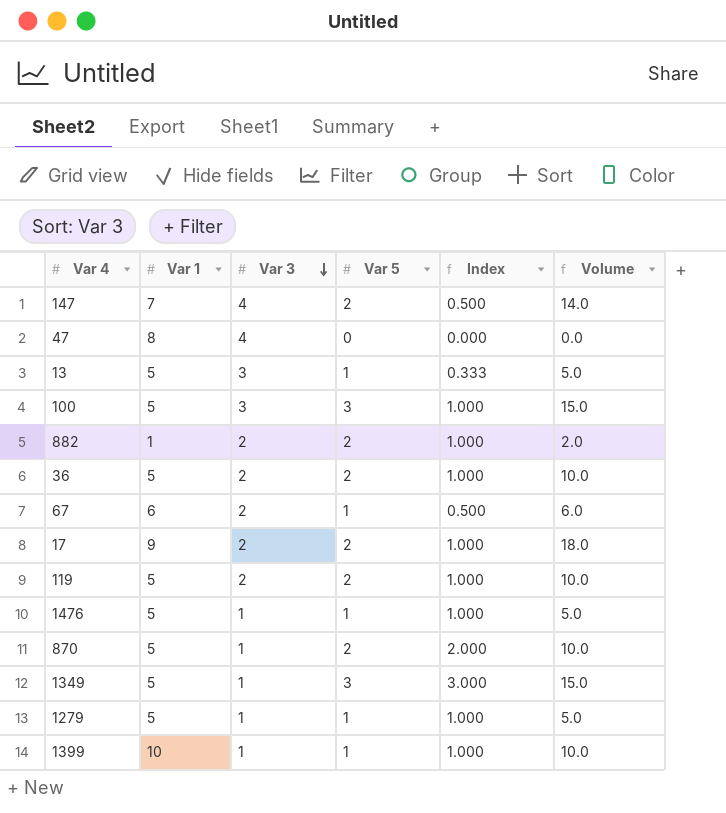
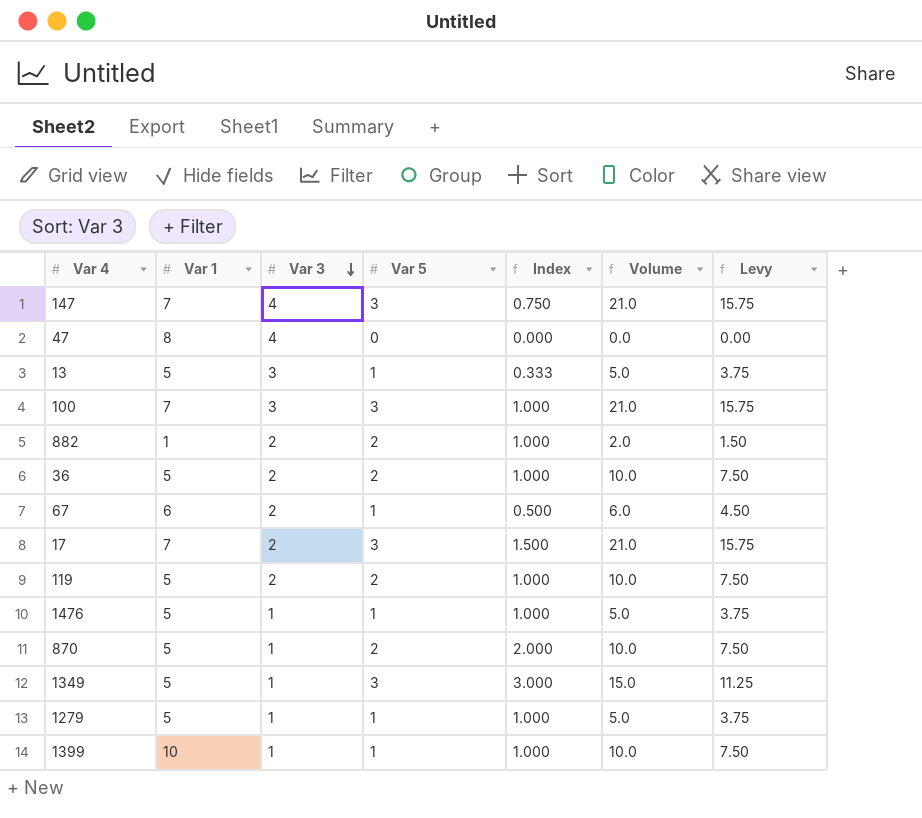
column Levy | formula: none -> [Volume] * 0.75
147 | Var 5: 2 -> 3
147 | Index: 0.500 -> 0.750
147 | Volume: 14.0 -> 21.0
100 | Var 1: 5 -> 7
100 | Volume: 15.0 -> 21.0
17 | Var 1: 9 -> 7
17 | Var 5: 2 -> 3
17 | Index: 1.000 -> 1.500
17 | Volume: 18.0 -> 21.0

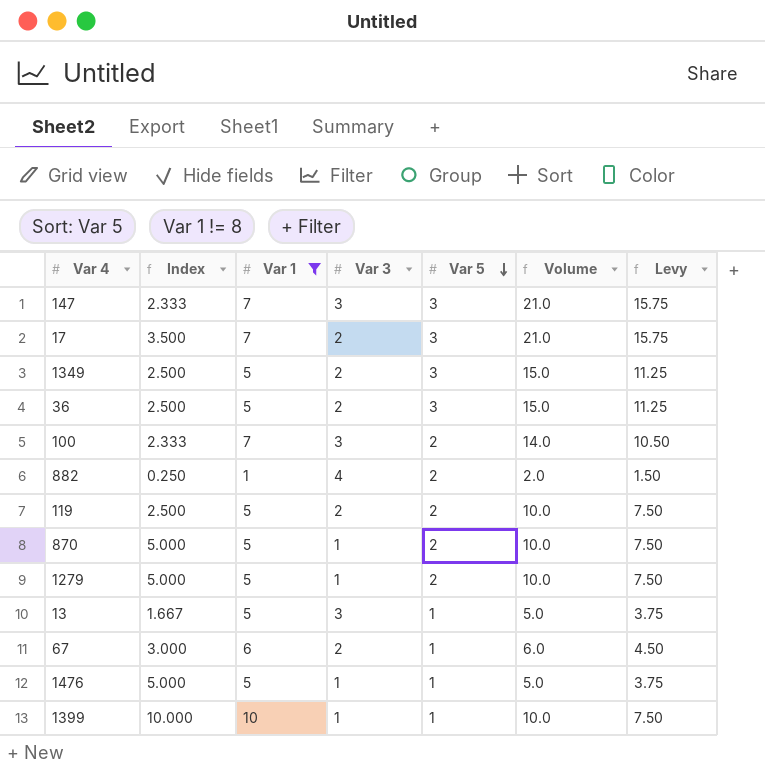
filter: none -> Var 1 != 8
row order: Var 3 descending -> Var 5 descending
column Index | formula: [Var 5] / [Var 3] -> [Var 1] / [Var 3]
column Index | position: 5 -> 2
147 | Var 3: 4 -> 3
1349 | Var 3: 1 -> 2
36 | Var 5: 2 -> 3
36 | Volume: 10.0 -> 15.0
36 | Levy: 7.50 -> 11.25
100 | Var 5: 3 -> 2
100 | Volume: 21.0 -> 14.0
100 | Levy: 15.75 -> 10.50
882 | Var 3: 2 -> 4
1279 | Var 5: 1 -> 2
1279 | Volume: 5.0 -> 10.0
1279 | Levy: 3.75 -> 7.50

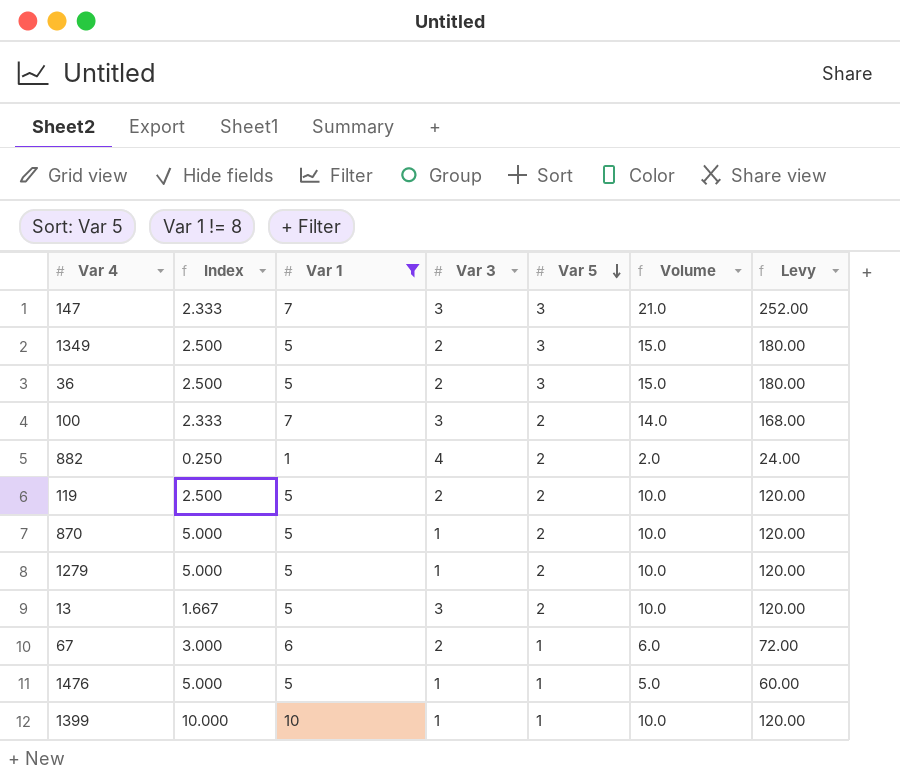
column Levy | formula: [Volume] * 0.75 -> [Volume] * 12
row 17: 3.500 | 7 | 2 | 3 | 21.0 | 15.75 -> none
13 | Var 5: 1 -> 2
13 | Volume: 5.0 -> 10.0

